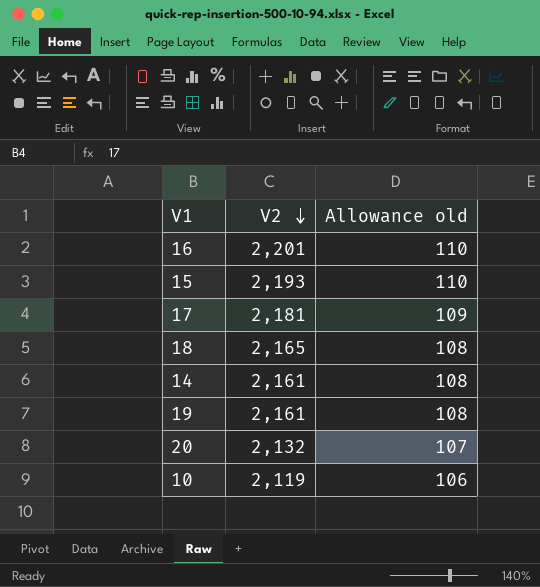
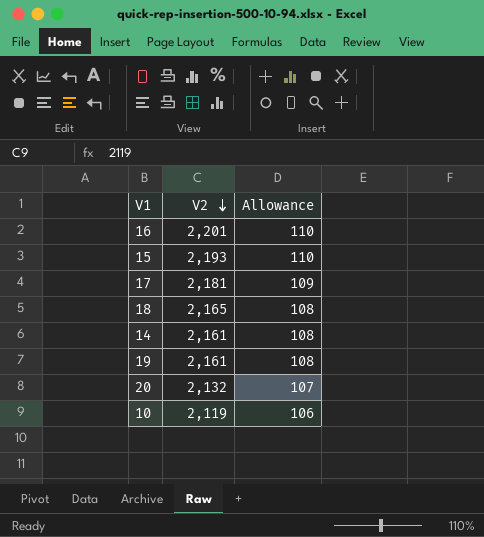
column name: Allowance old -> Allowance

